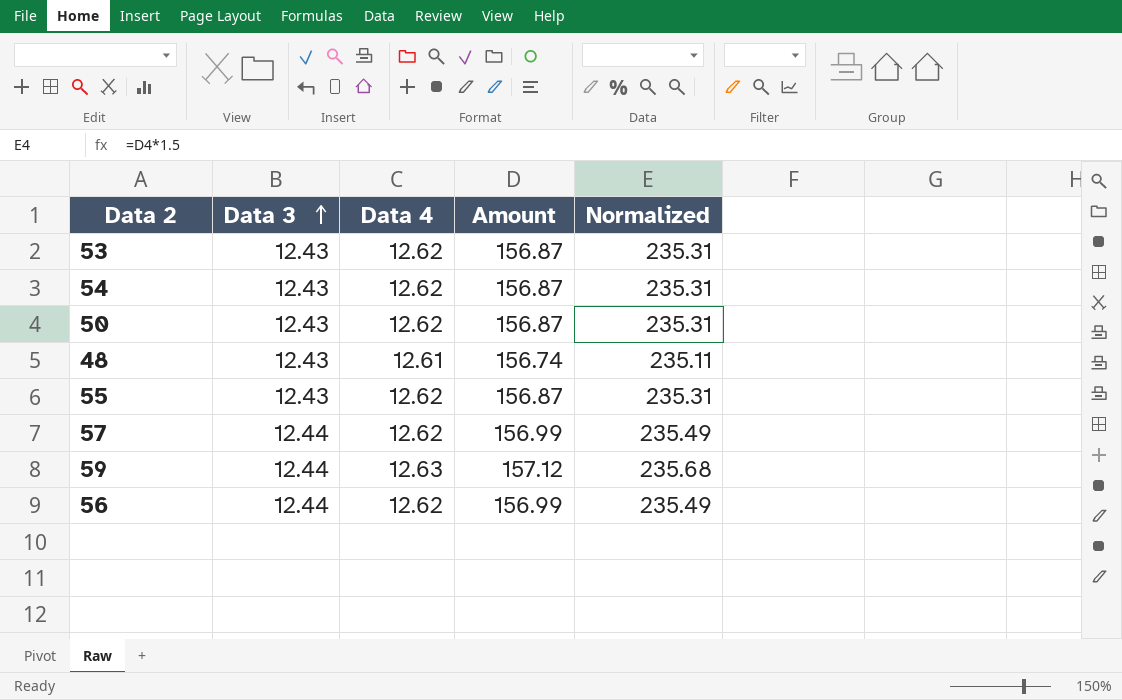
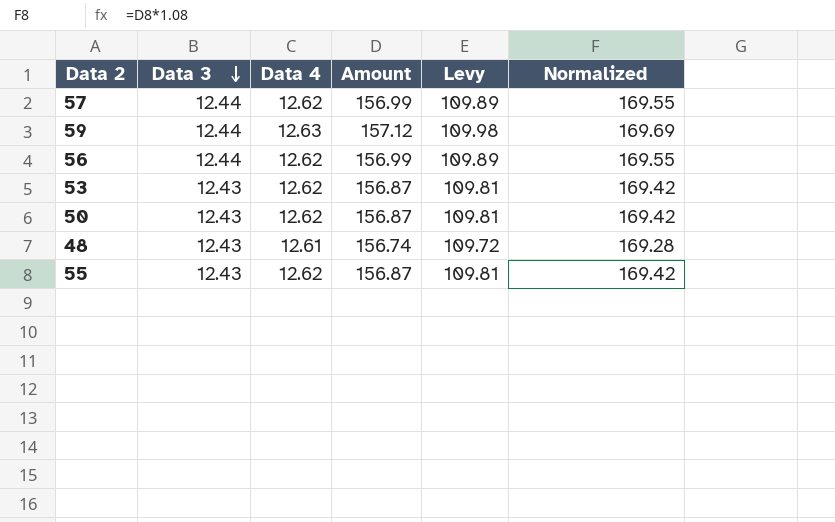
row order: Data 3 ascending -> Data 3 descending
column Levy | formula: none -> [Amount] * 0.7
column Normalized | formula: [Amount] * 1.5 -> [Amount] * 1.08
row 54: 12.43 | 12.62 | 156.87 | 235.31 -> none

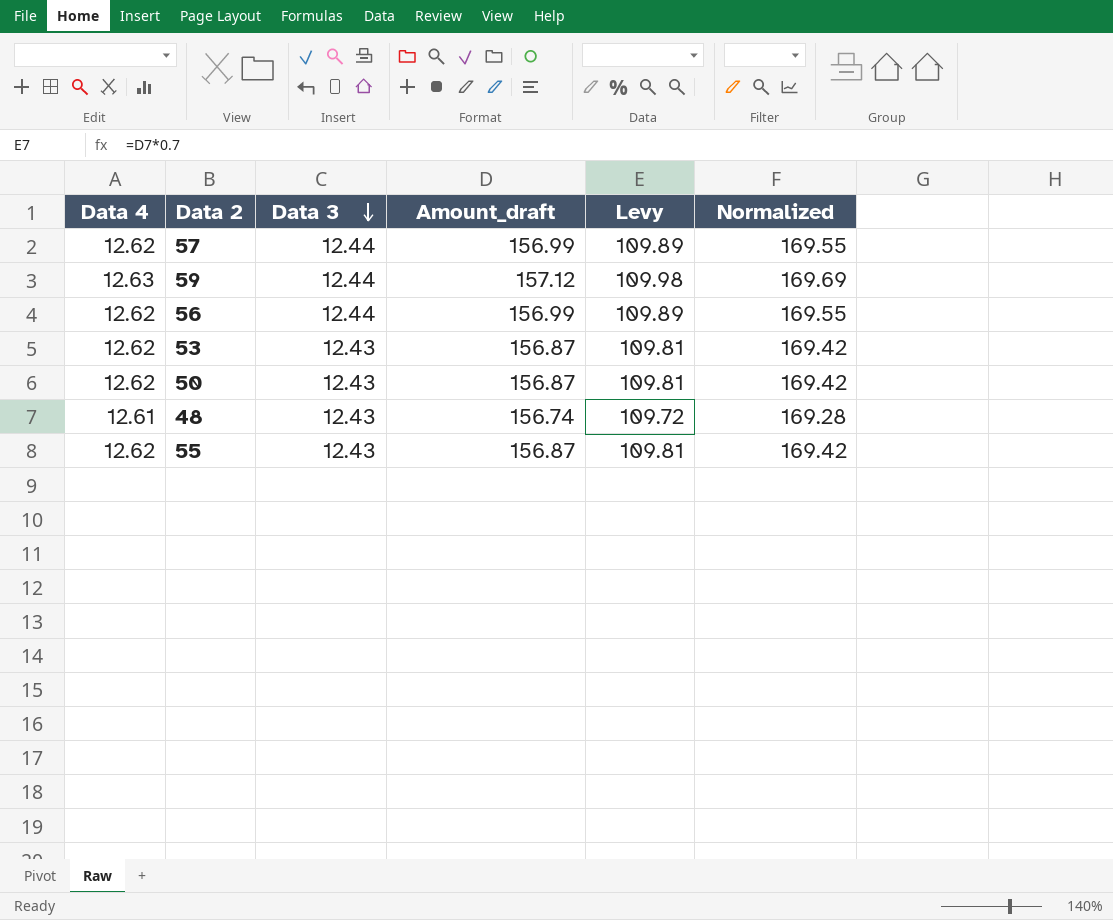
column Data 4 | position: 3 -> 1
column name: Amount -> Amount_draft

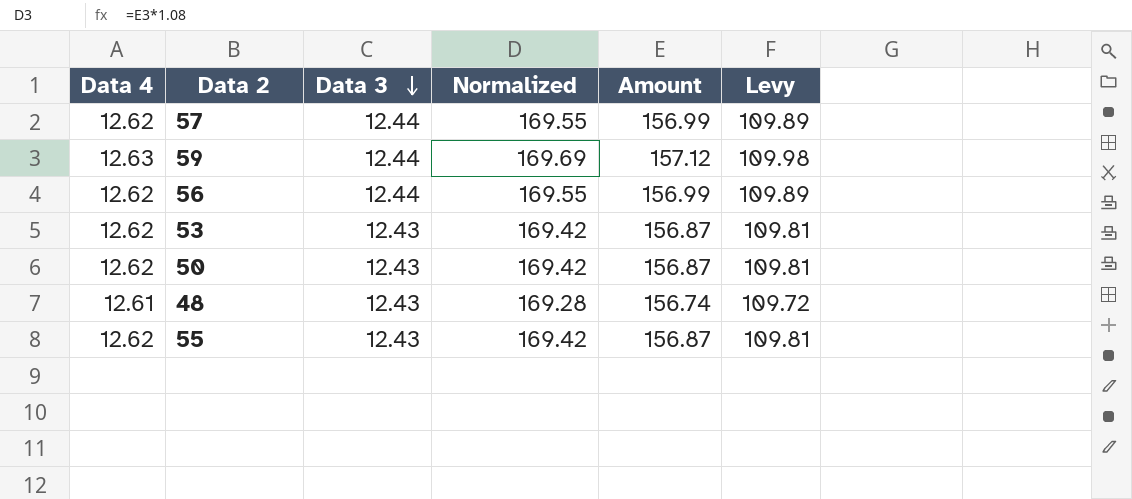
column Normalized | position: 6 -> 4
column name: Amount_draft -> Amount

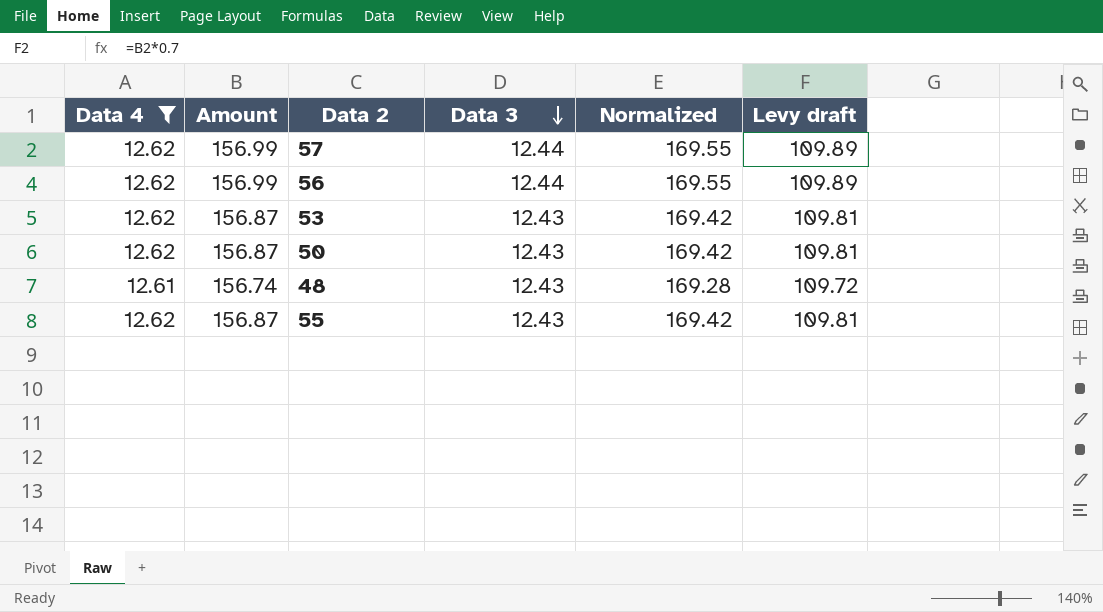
filter: none -> Data 4 != 12.63
column Amount | position: 5 -> 2
column name: Levy -> Levy draft

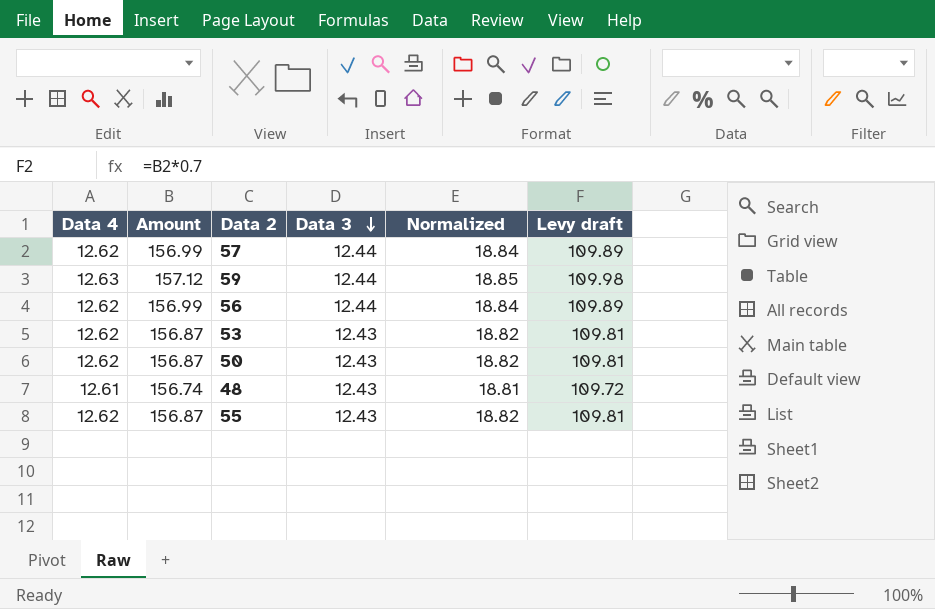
filter: Data 4 != 12.63 -> none
column Normalized | formula: [Amount] * 1.08 -> [Amount] * 0.12

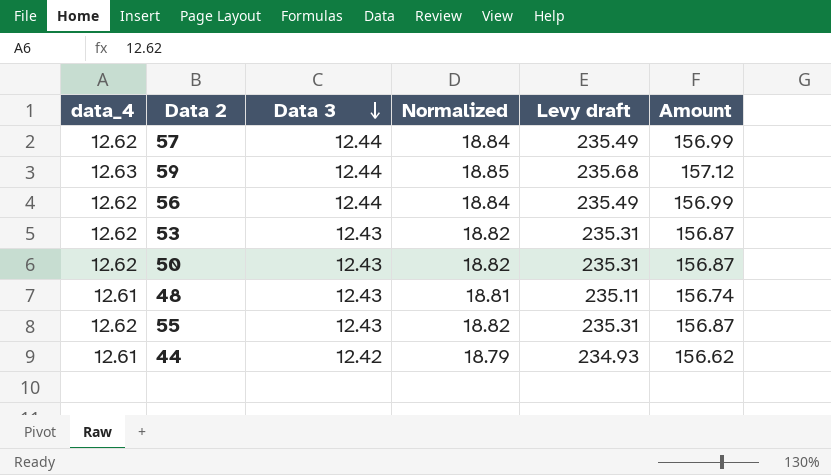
column name: Data 4 -> data_4
column Levy draft | formula: [Amount] * 0.7 -> [Amount] * 1.5
column Amount | position: 2 -> 6
row 44: none -> 12.61 | 12.42 | 18.79 | 234.93 | 156.62

